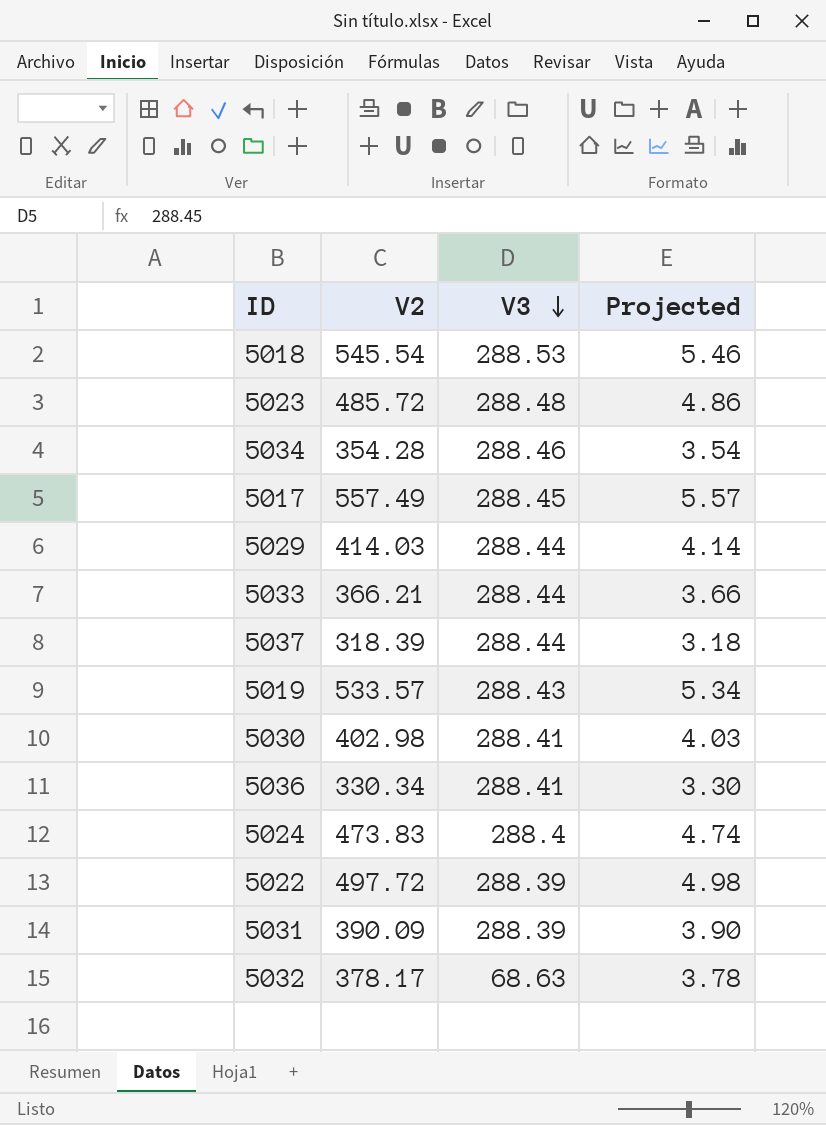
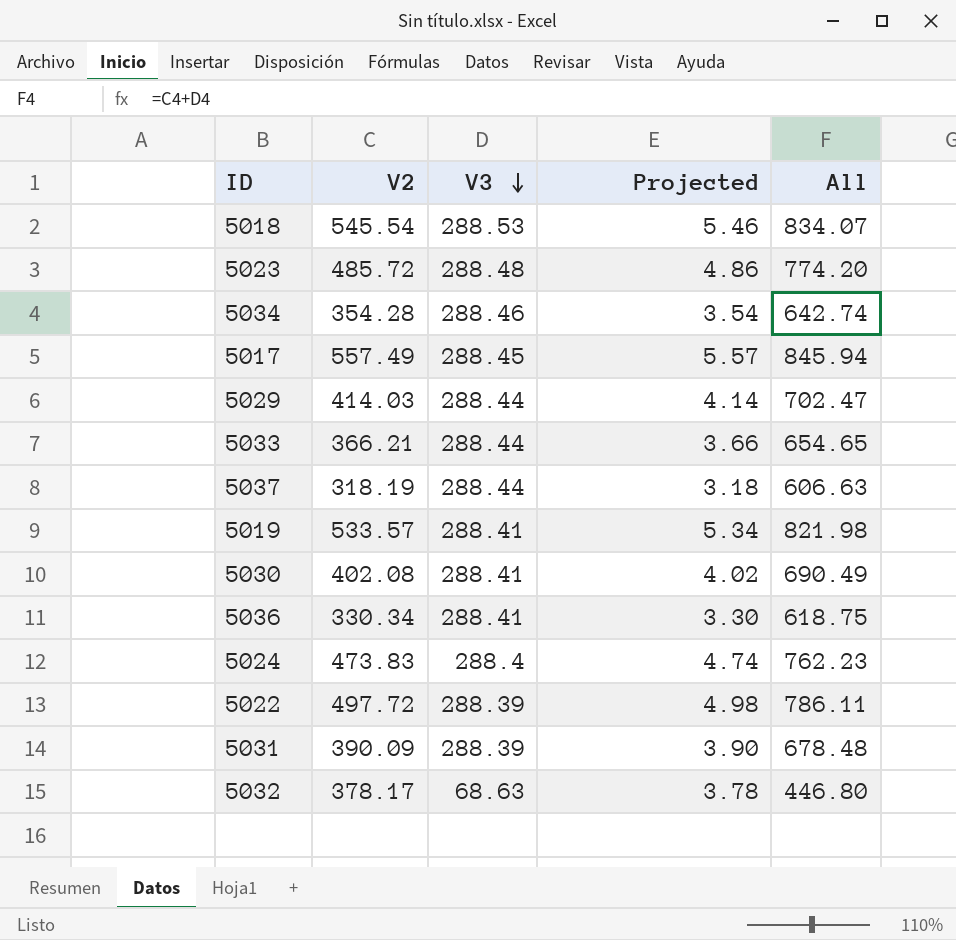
column All | formula: none -> [V2] + [V3]
5037 | V2: 318.39 -> 318.19
5019 | V3: 288.43 -> 288.41
5030 | V2: 402.98 -> 402.08
5030 | Projected: 4.03 -> 4.02

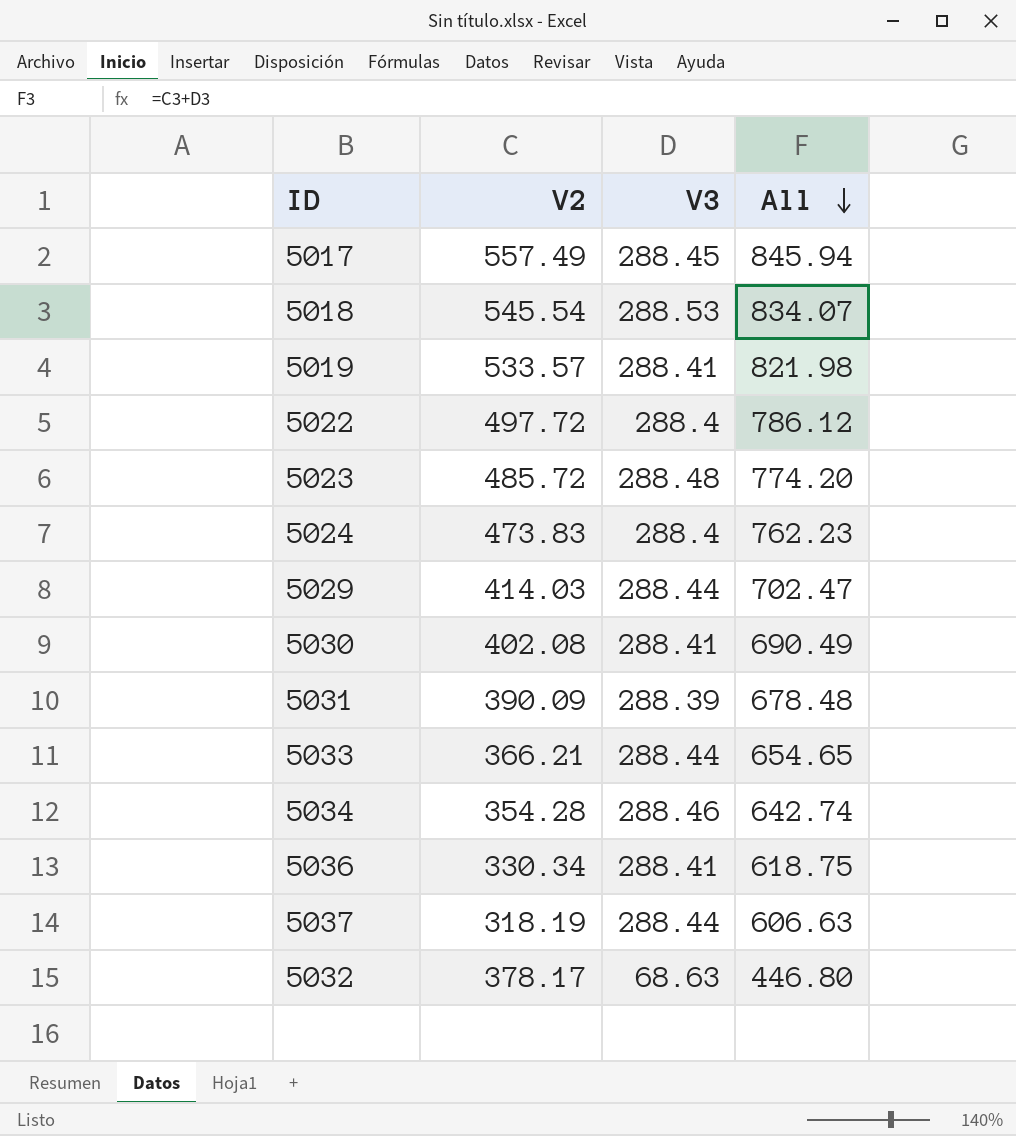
row order: V3 descending -> All descending
column Projected | formula: [V2] * 0.01 -> none
5022 | V3: 288.39 -> 288.4
5022 | All: 786.11 -> 786.12

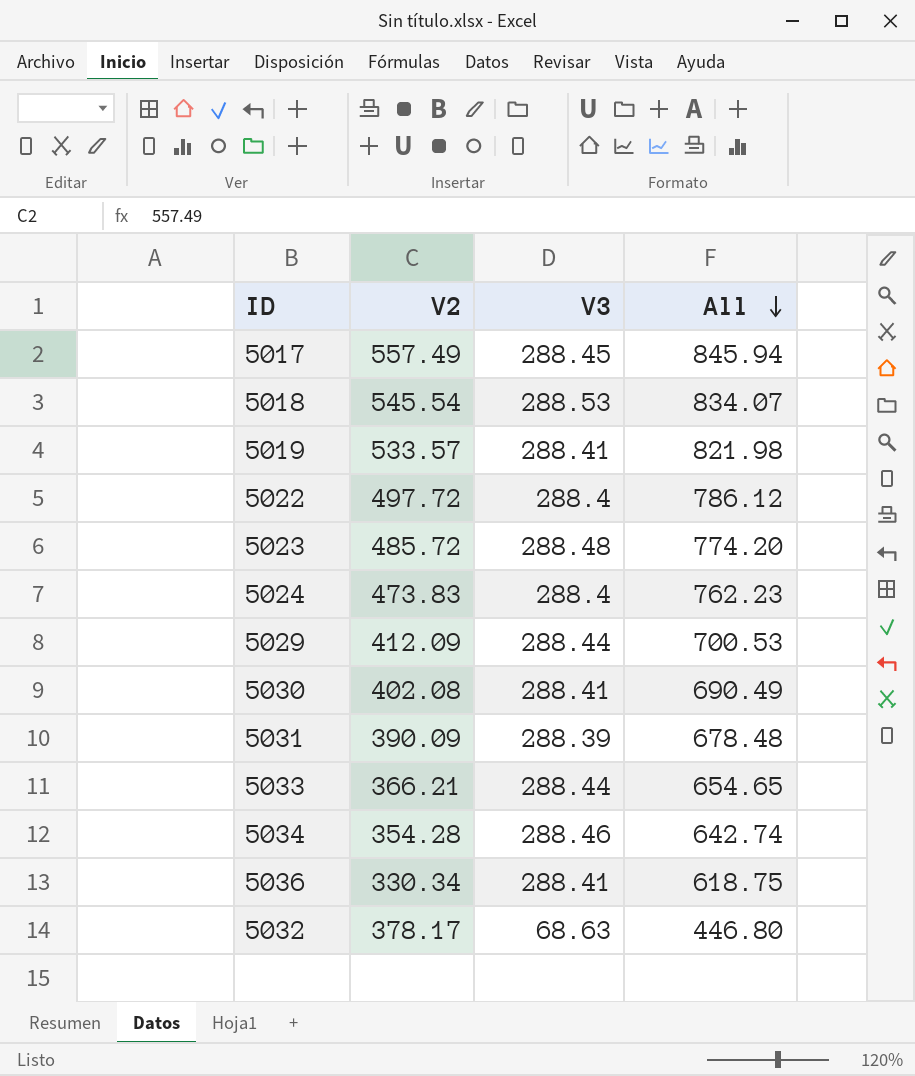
row 5037: 318.19 | 288.44 | 606.63 -> none
5029 | V2: 414.03 -> 412.09
5029 | All: 702.47 -> 700.53

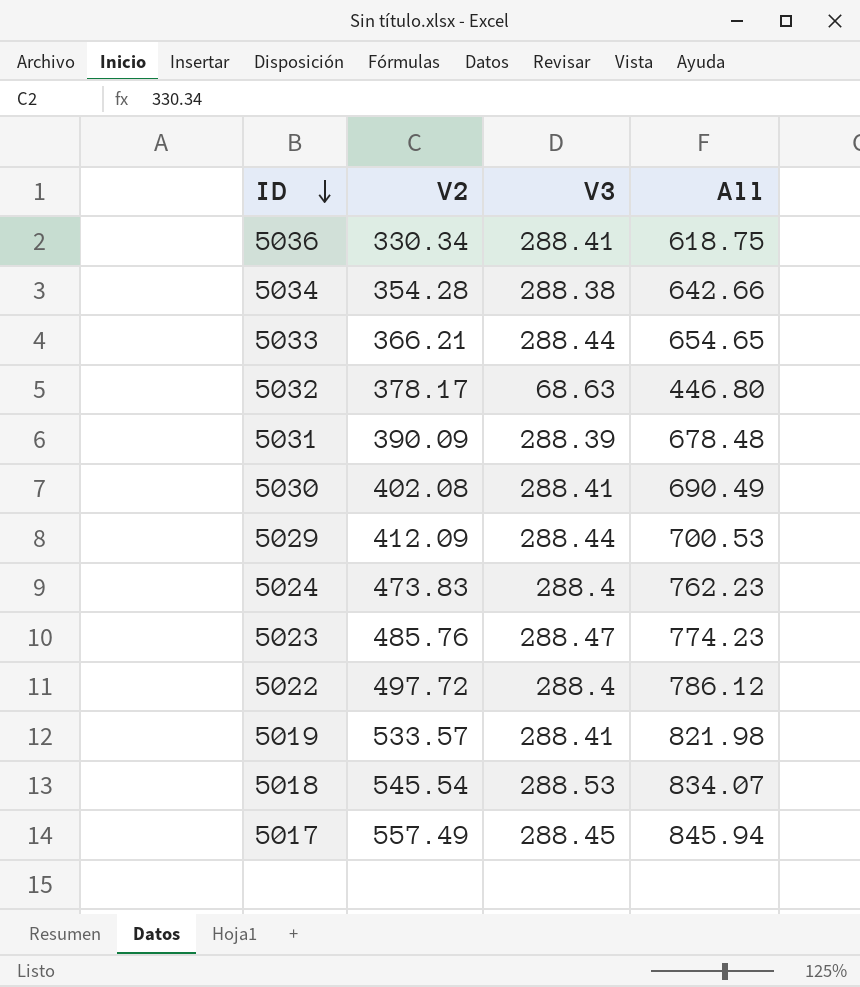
row order: All descending -> ID descending
5034 | V3: 288.46 -> 288.38
5034 | All: 642.74 -> 642.66
5023 | V2: 485.72 -> 485.76
5023 | V3: 288.48 -> 288.47
5023 | All: 774.20 -> 774.23

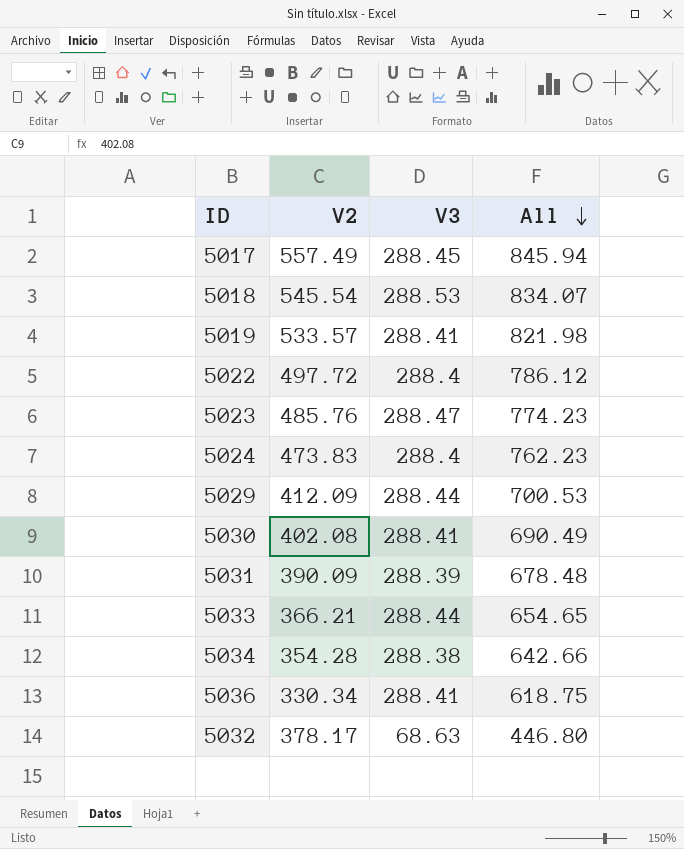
row order: ID descending -> All descending

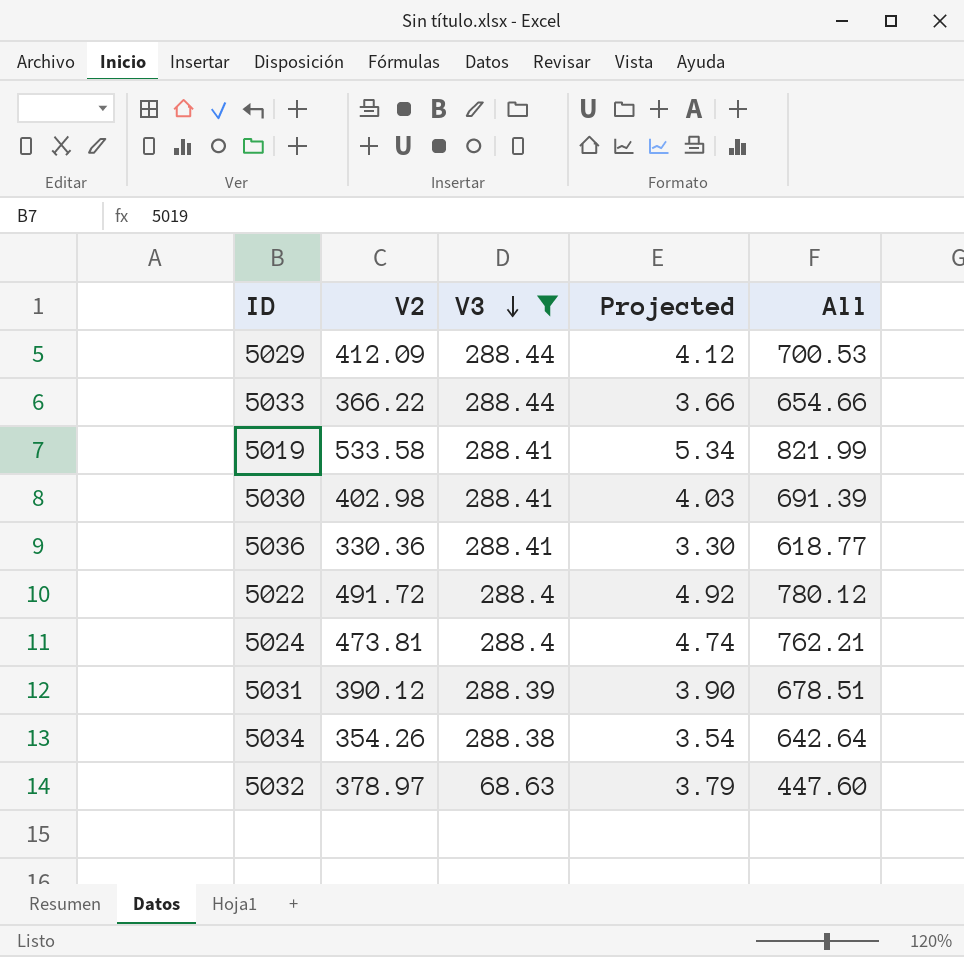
filter: none -> V3 <= 288.44
row order: All descending -> V3 descending
column Projected | formula: none -> [V2] * 0.01
5033 | V2: 366.21 -> 366.22
5033 | All: 654.65 -> 654.66
5019 | V2: 533.57 -> 533.58
5019 | All: 821.98 -> 821.99
5030 | V2: 402.08 -> 402.98
5030 | All: 690.49 -> 691.39
5036 | V2: 330.34 -> 330.36
5036 | All: 618.75 -> 618.77
5022 | V2: 497.72 -> 491.72
5022 | All: 786.12 -> 780.12
5024 | V2: 473.83 -> 473.81
5024 | All: 762.23 -> 762.21
5031 | V2: 390.09 -> 390.12
5031 | All: 678.48 -> 678.51
5034 | V2: 354.28 -> 354.26
5034 | All: 642.66 -> 642.64
5032 | V2: 378.17 -> 378.97
5032 | All: 446.80 -> 447.60

